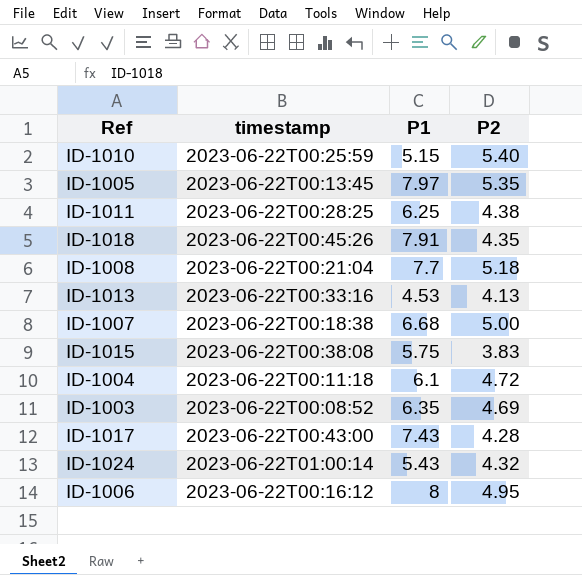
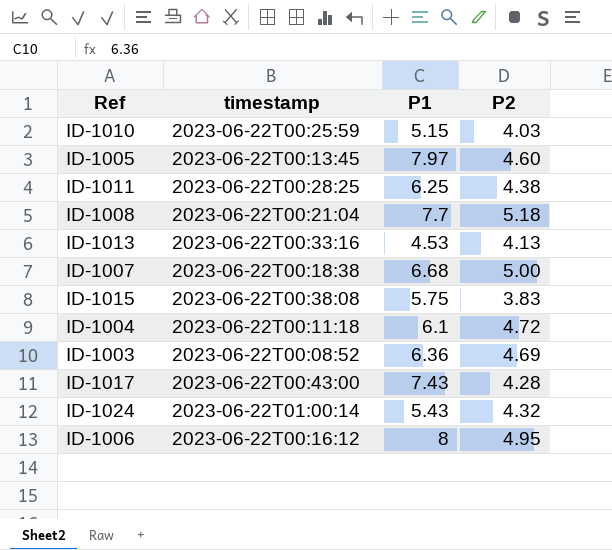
row ID-1018: 2023-06-22T00:45:26 | 7.91 | 4.35 -> none
ID-1010 | P2: 5.40 -> 4.03
ID-1005 | P2: 5.35 -> 4.60
ID-1003 | P1: 6.35 -> 6.36

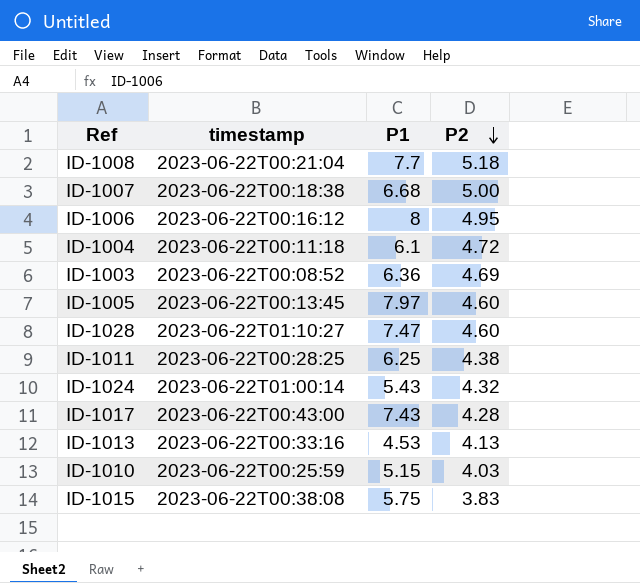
row order: none -> P2 descending
row ID-1028: none -> 2023-06-22T01:10:27 | 7.47 | 4.60

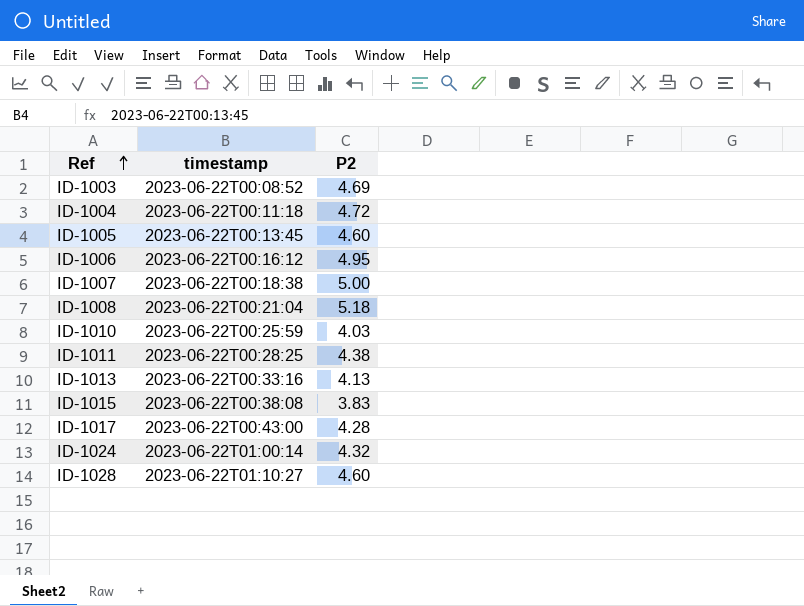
row order: P2 descending -> Ref ascending
column P1 | position: 3 -> none

